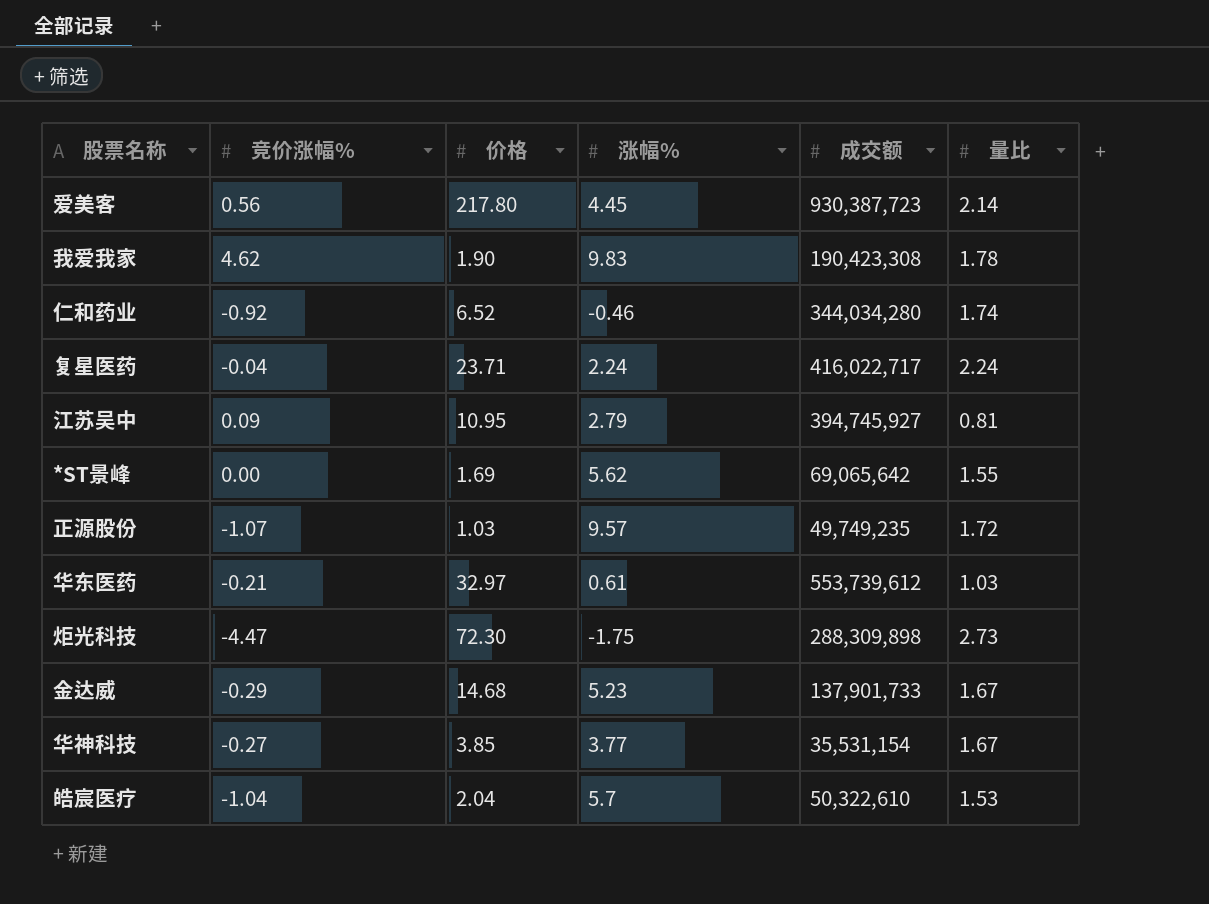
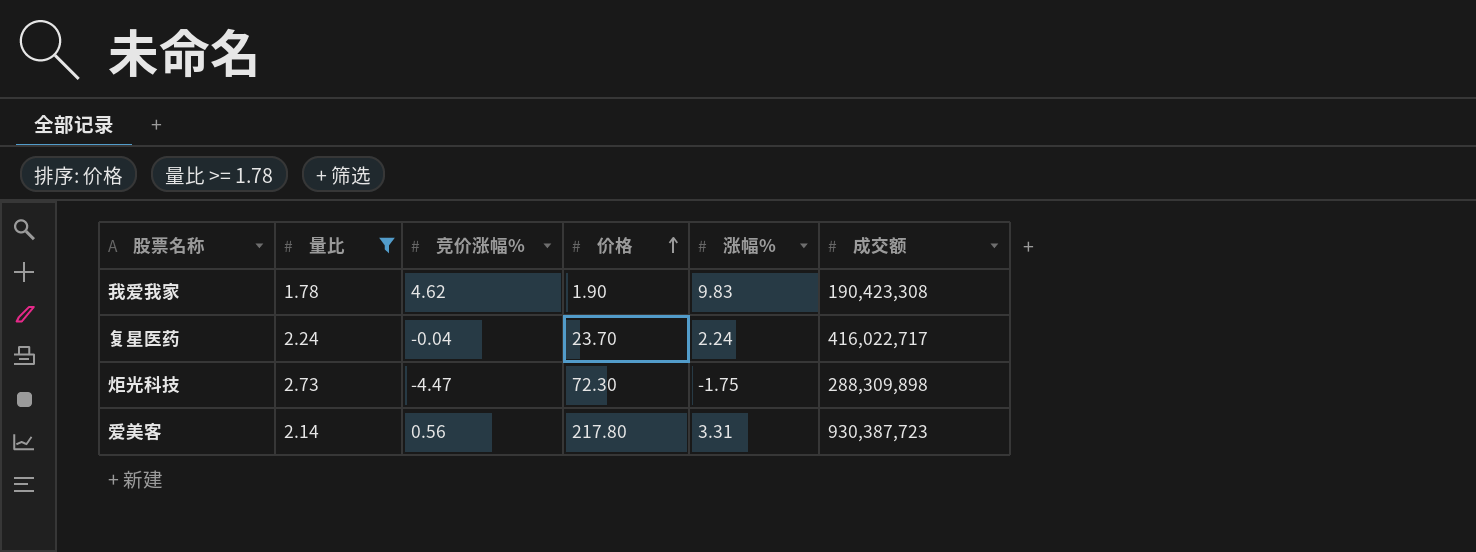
filter: none -> 量比 >= 1.78
row order: none -> 价格 ascending
column 量比 | position: 6 -> 2
复星医药 | 价格: 23.71 -> 23.70
爱美客 | 涨幅%: 4.45 -> 3.31

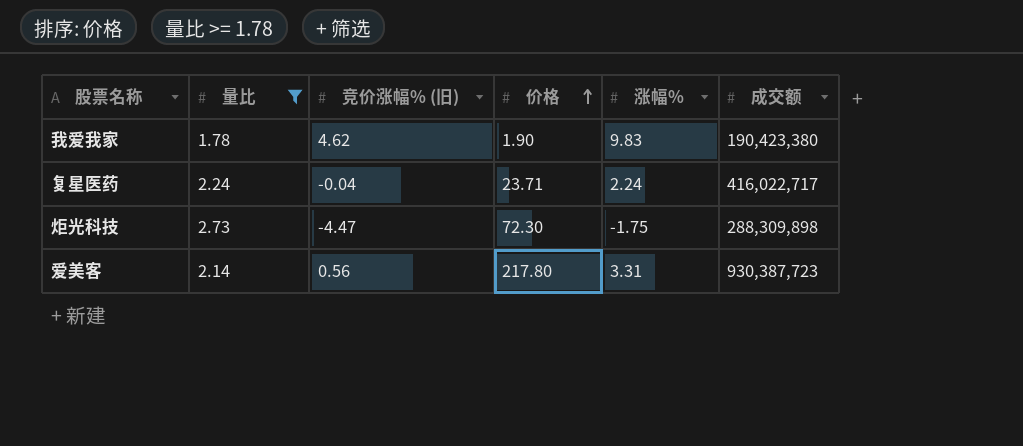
column name: 竞价涨幅% -> 竞价涨幅% (旧)
我爱我家 | 成交额: 190,423,308 -> 190,423,380
复星医药 | 价格: 23.70 -> 23.71

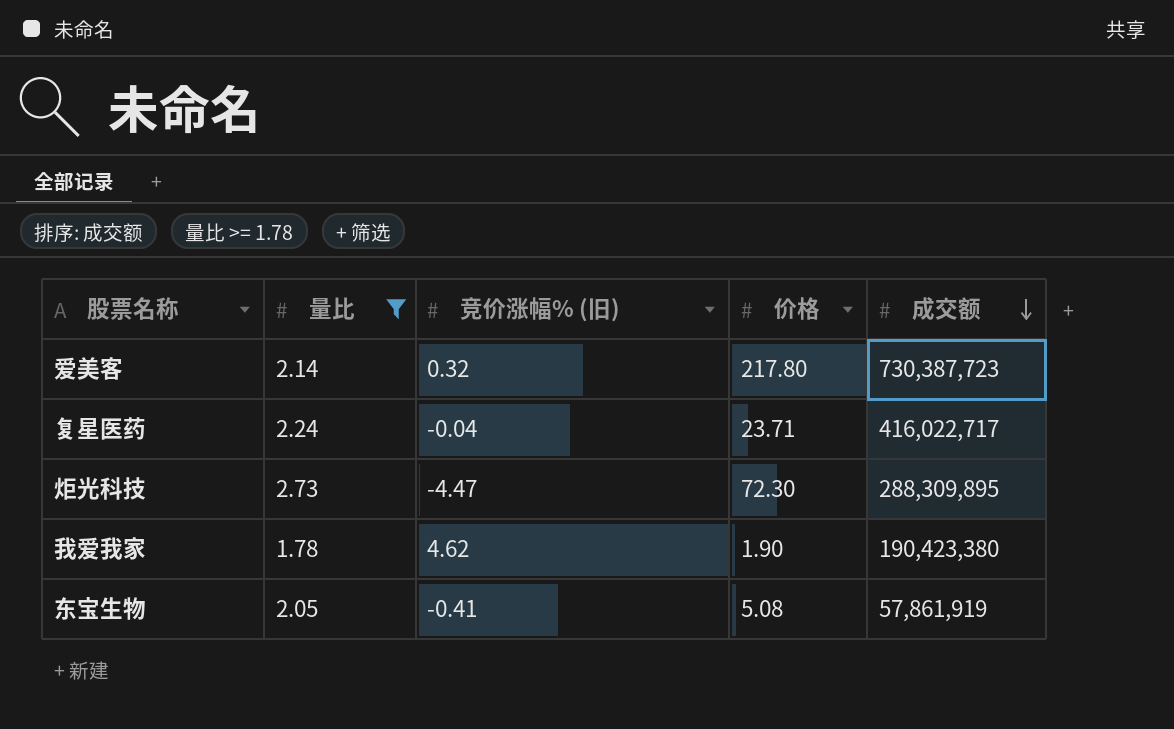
row order: 价格 ascending -> 成交额 descending
column 涨幅% | position: 5 -> none
爱美客 | 竞价涨幅% (旧): 0.56 -> 0.32
爱美客 | 成交额: 930,387,723 -> 730,387,723
炬光科技 | 成交额: 288,309,898 -> 288,309,895
row 东宝生物: none -> 2.05 | -0.41 | 5.08 | 57,861,919

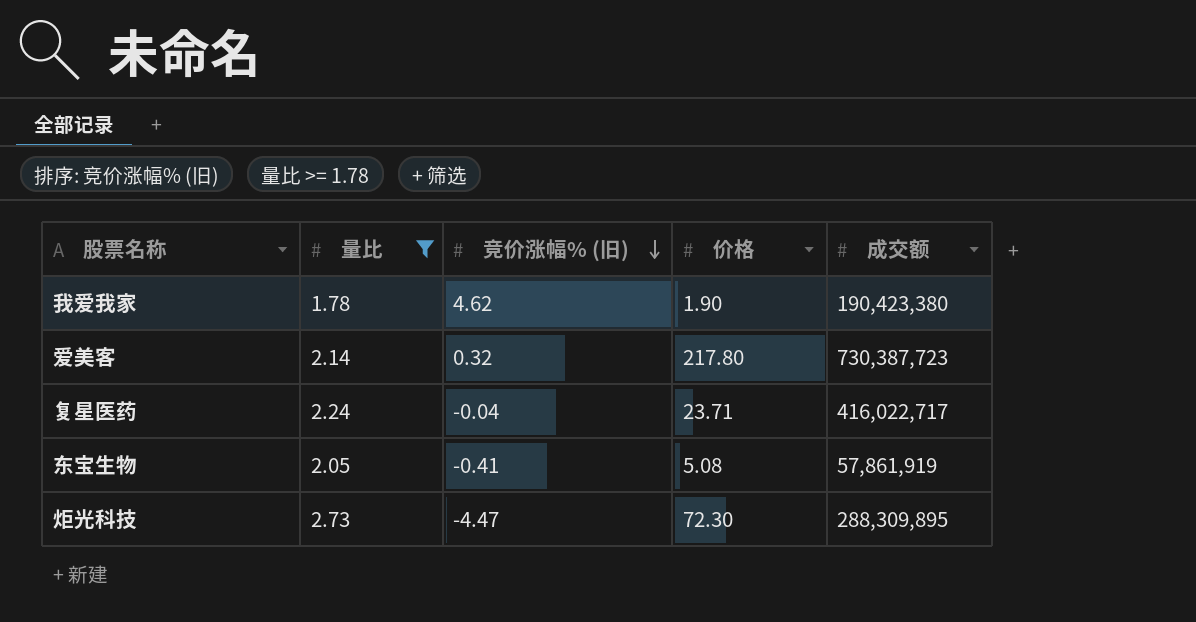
row order: 成交额 descending -> 竞价涨幅% (旧) descending

